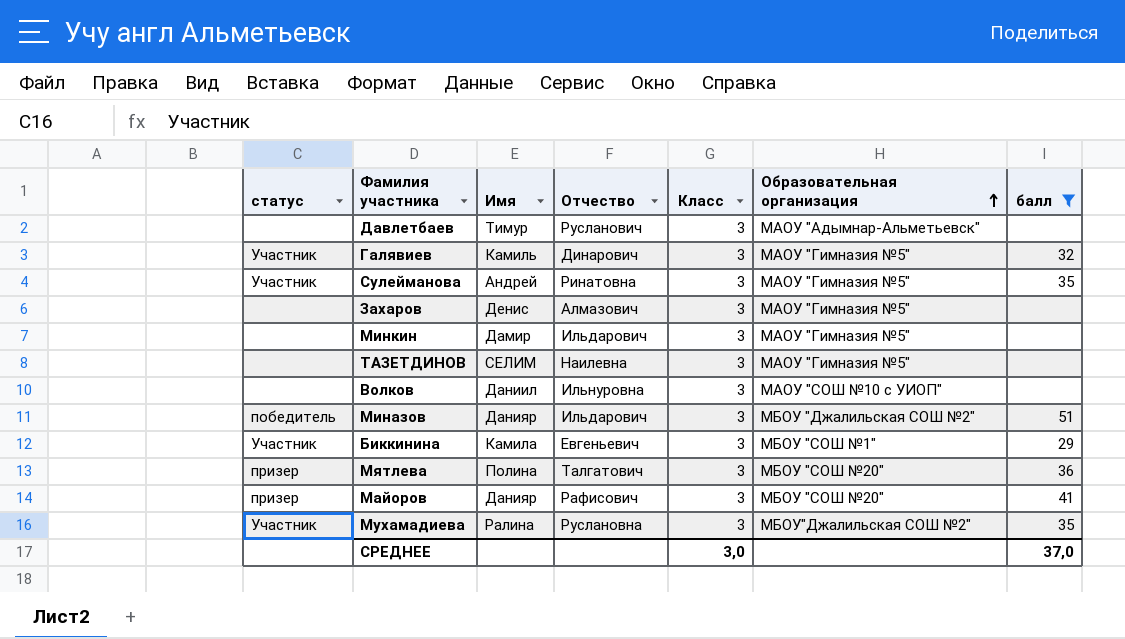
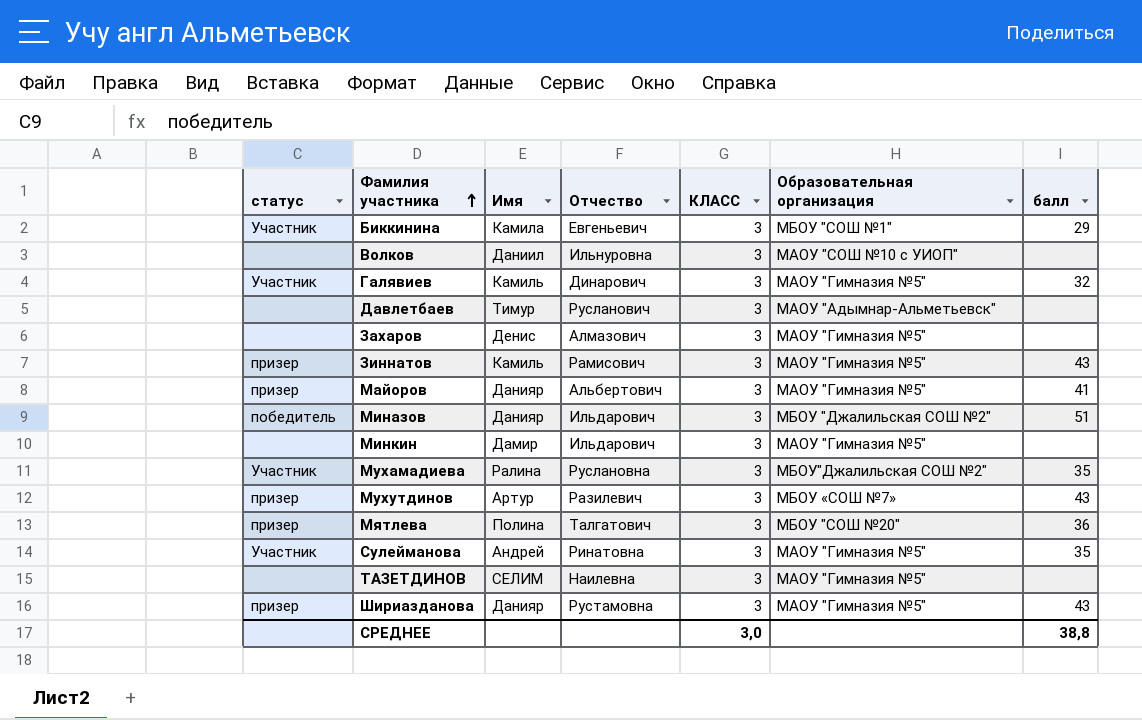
filter: балл != 43 -> none
row order: Образовательная организация ascending -> Фамилия участника ascending
column name: Класс -> КЛАСС
Майоров | Отчество: Рафисович -> Альбертович
Майоров | Образовательная организация: МБОУ "СОШ №20" -> МАОУ "Гимназия №5"
СРЕДНЕЕ | балл: 37,0 -> 38,8

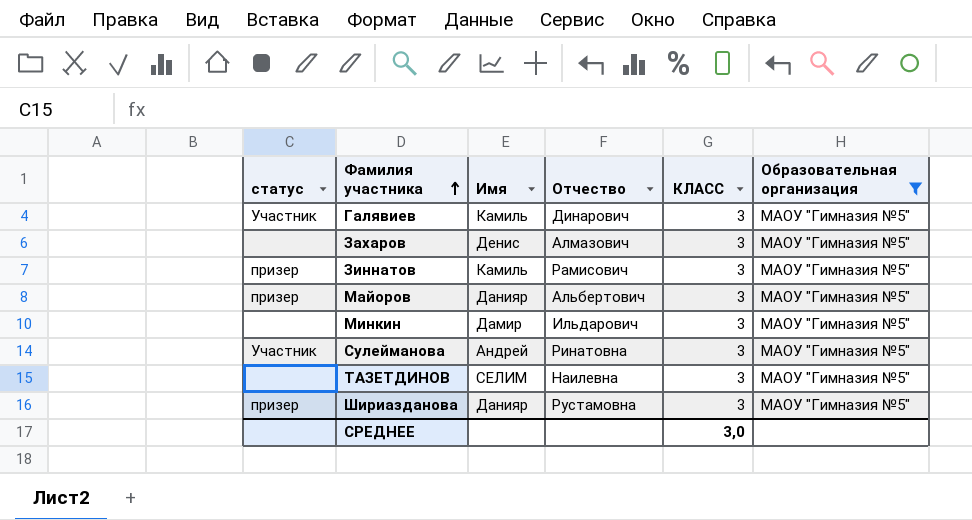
filter: none -> Образовательная организация = МАОУ "Гимназия №5"
column балл | position: 7 -> none

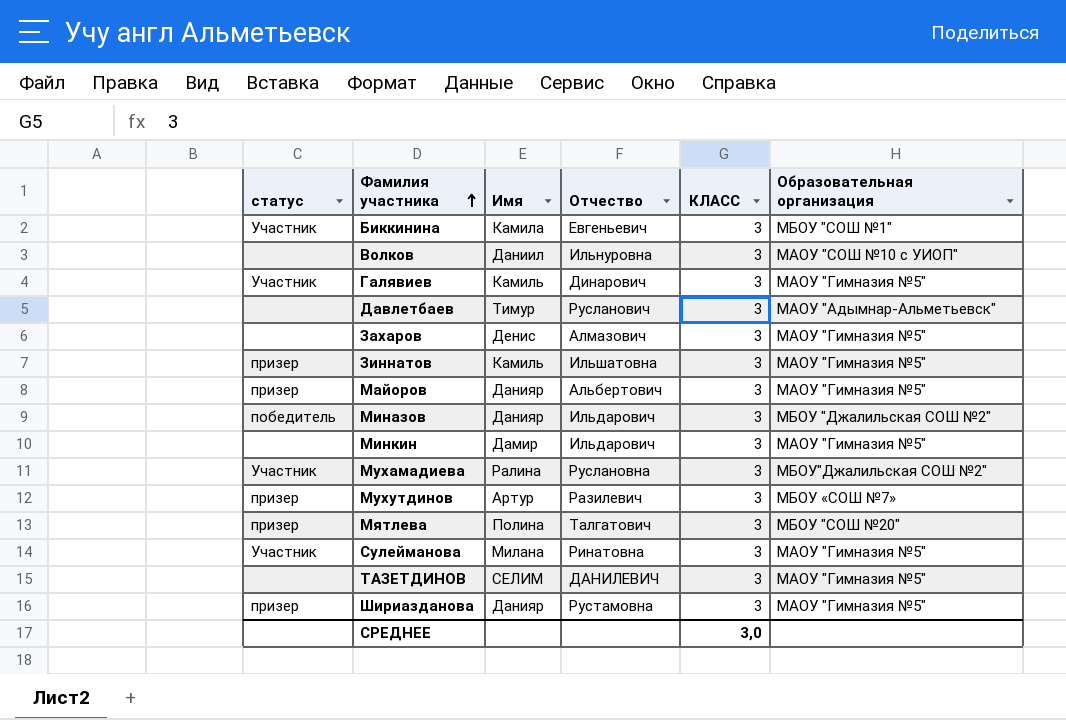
filter: Образовательная организация = МАОУ "Гимназия №5" -> none
Зиннатов | Отчество: Рамисович -> Ильшатовна
Сулейманова | Имя: Андрей -> Милана
ТАЗЕТДИНОВ | Отчество: Наилевна -> ДАНИЛЕВИЧ

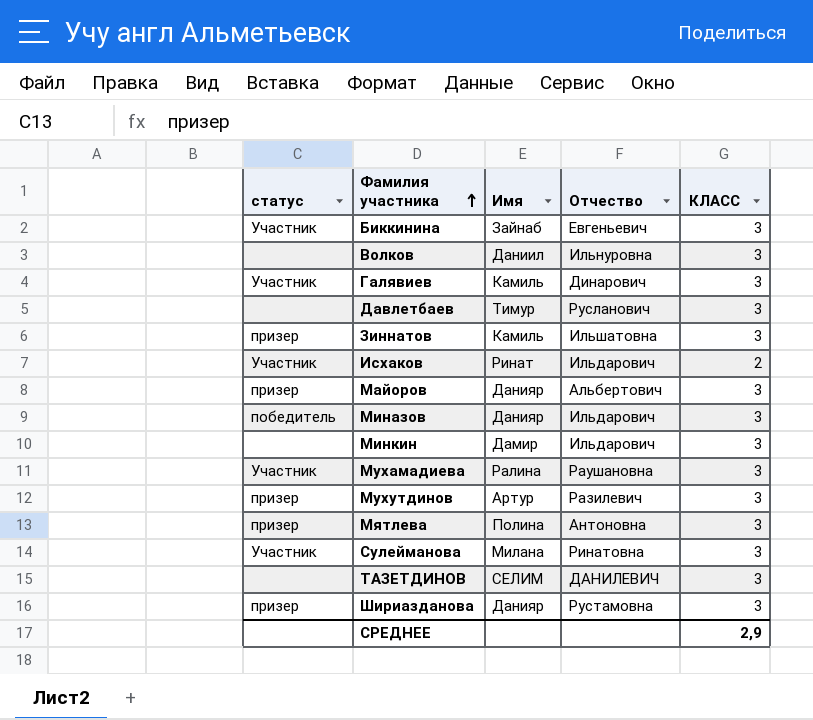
column Образовательная организация | position: 6 -> none
row Захаров: none | Денис | Алмазович | 3 | МАОУ "Гимназия №5" -> none
Биккинина | Имя: Камила -> Зайнаб
row Исхаков: none -> Участник | Ринат | Ильдарович | 2
Мухамадиева | Отчество: Руслановна -> Раушановна
Мятлева | Отчество: Талгатович -> Антоновна
СРЕДНЕЕ | КЛАСС: 3,0 -> 2,9

